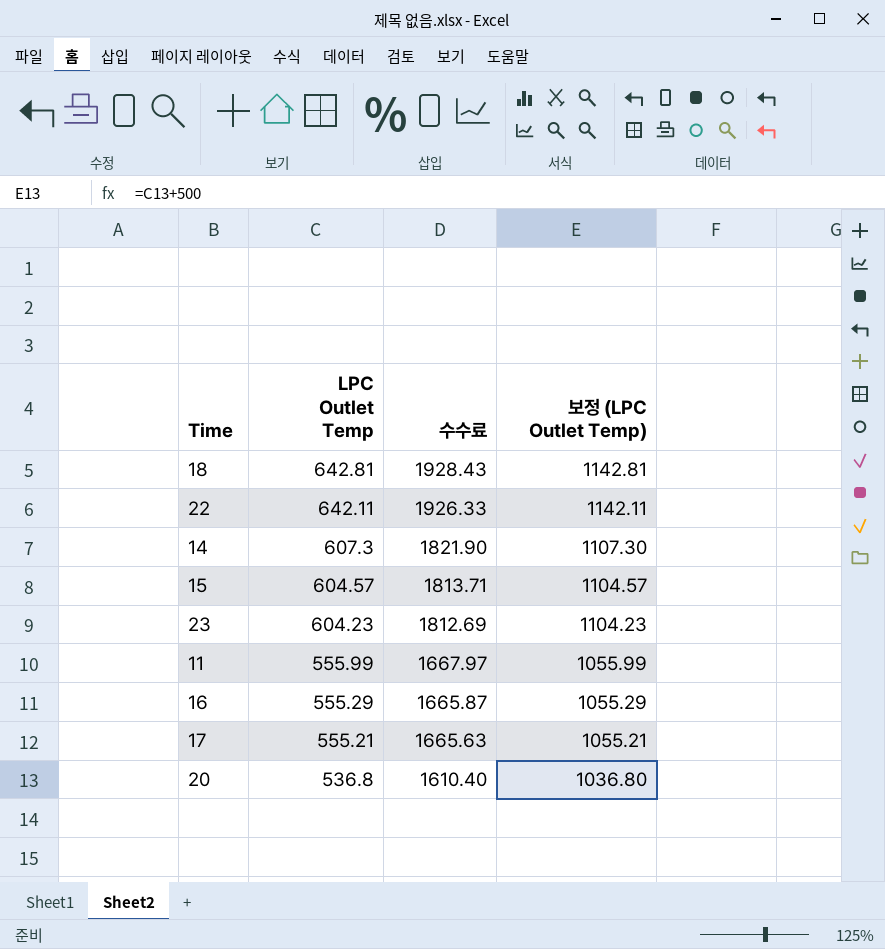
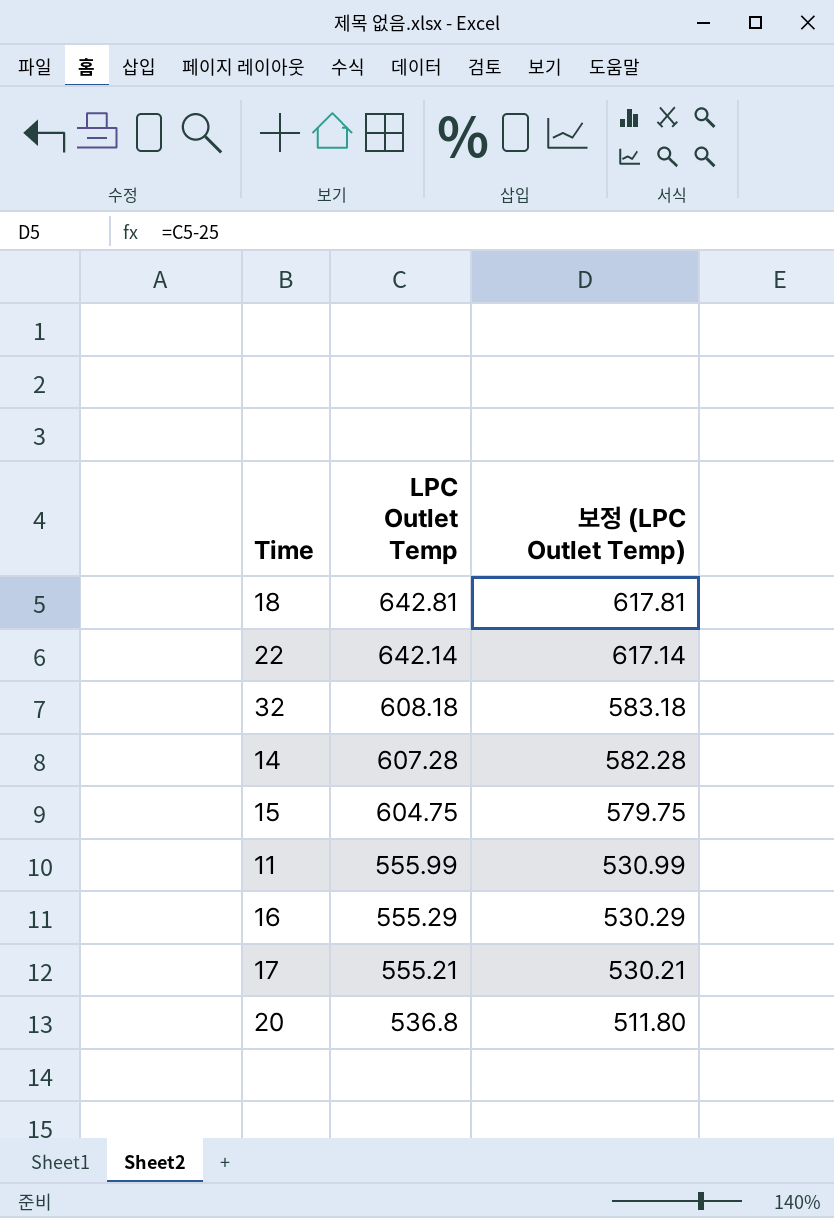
column 수수료 | formula: [LPC Outlet Temp] * 3 -> none
column 보정 (LPC Outlet Temp) | formula: [LPC Outlet Temp] + 500 -> [LPC Outlet Temp] - 25
row 23: 604.23 | 1812.69 | 1104.23 -> none
22 | LPC Outlet Temp: 642.11 -> 642.14
row 32: none -> 608.18 | 583.18
14 | LPC Outlet Temp: 607.3 -> 607.28
15 | LPC Outlet Temp: 604.57 -> 604.75

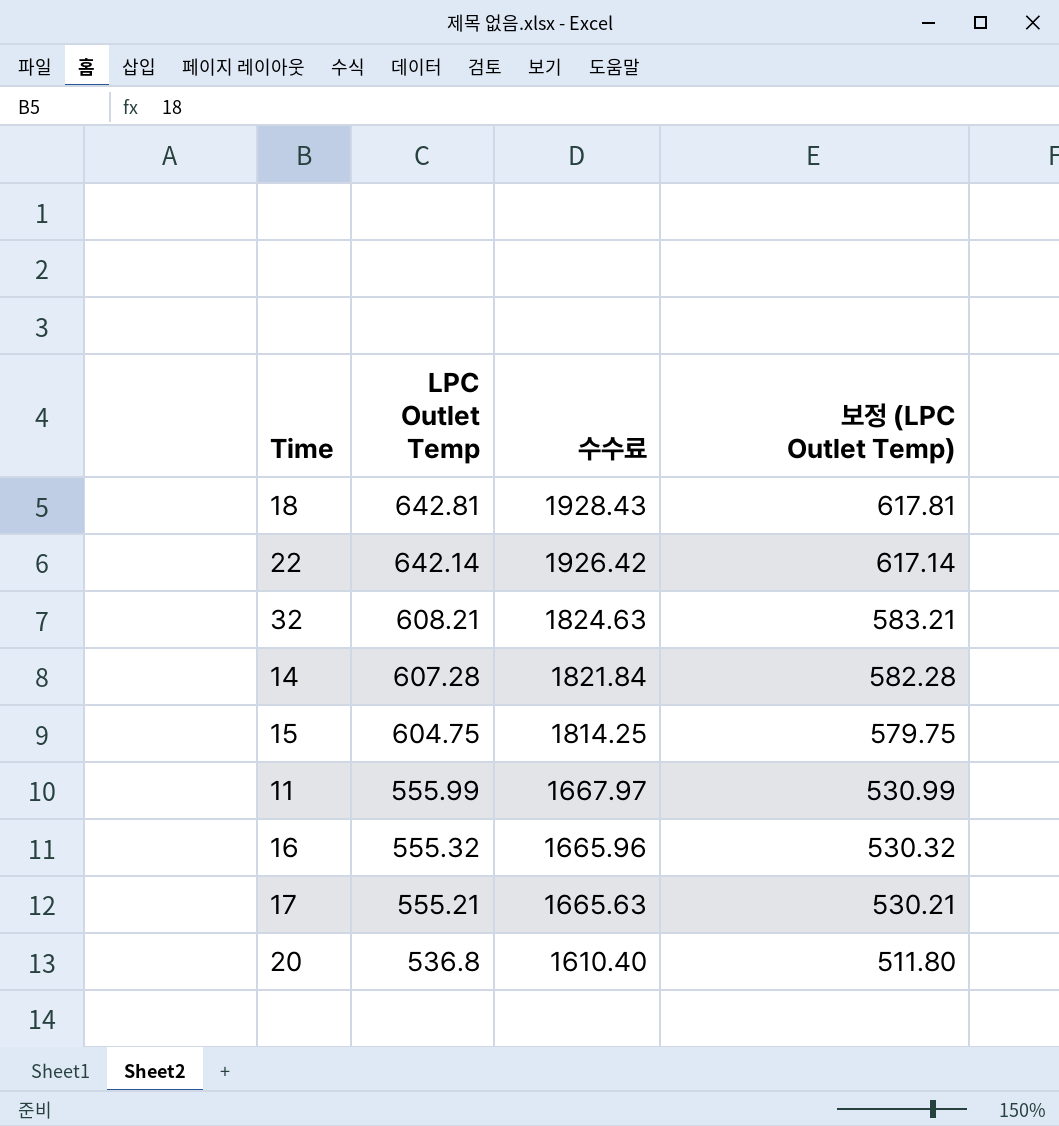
column 수수료 | formula: none -> [LPC Outlet Temp] * 3
32 | LPC Outlet Temp: 608.18 -> 608.21
32 | 보정 (LPC Outlet Temp): 583.18 -> 583.21
16 | LPC Outlet Temp: 555.29 -> 555.32
16 | 보정 (LPC Outlet Temp): 530.29 -> 530.32

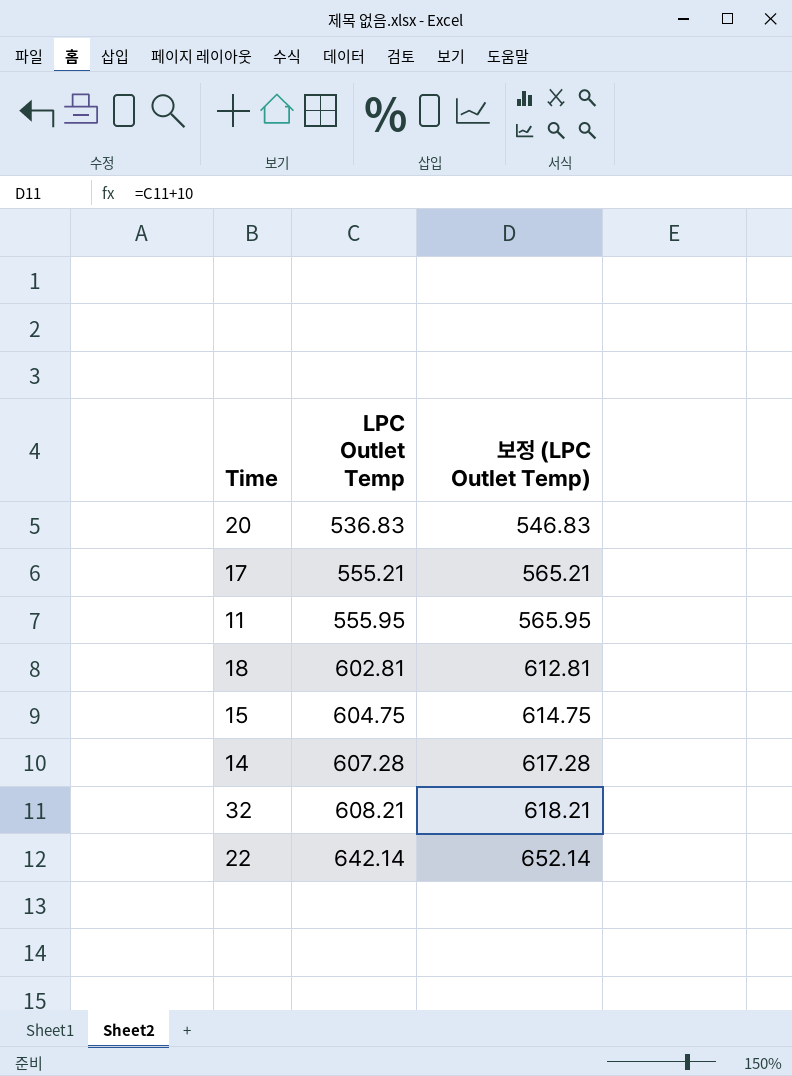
row order: LPC Outlet Temp descending -> LPC Outlet Temp ascending
column 수수료 | formula: [LPC Outlet Temp] * 3 -> none
column 보정 (LPC Outlet Temp) | formula: [LPC Outlet Temp] - 25 -> [LPC Outlet Temp] + 10
row 16: 555.32 | 1665.96 | 530.32 -> none
20 | LPC Outlet Temp: 536.8 -> 536.83
11 | LPC Outlet Temp: 555.99 -> 555.95
18 | LPC Outlet Temp: 642.81 -> 602.81

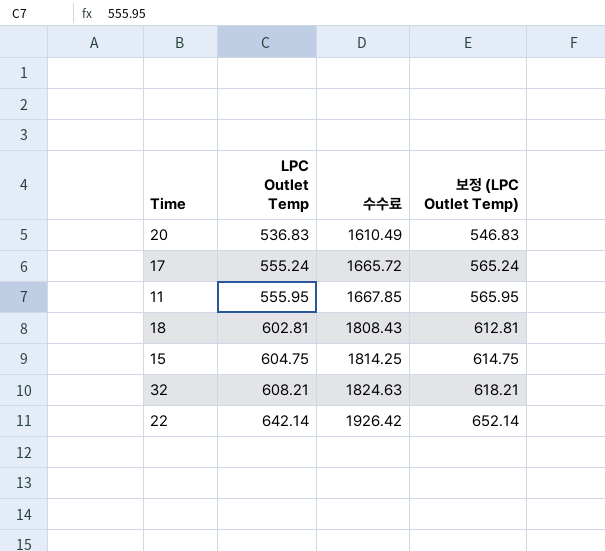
column 수수료 | formula: none -> [LPC Outlet Temp] * 3
row 14: 607.28 | 617.28 -> none
17 | LPC Outlet Temp: 555.21 -> 555.24
17 | 보정 (LPC Outlet Temp): 565.21 -> 565.24

